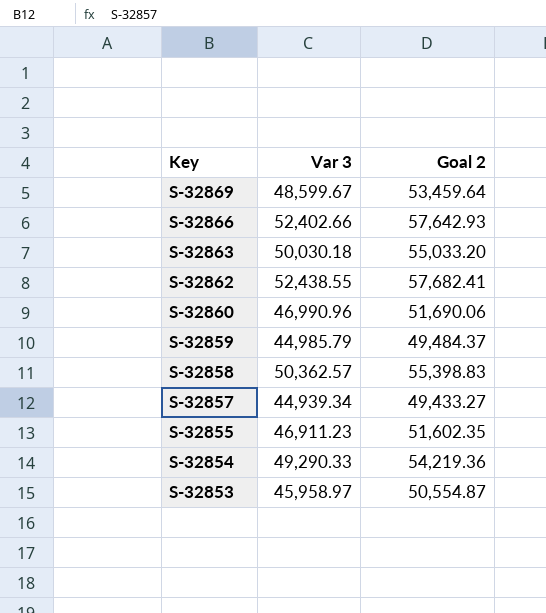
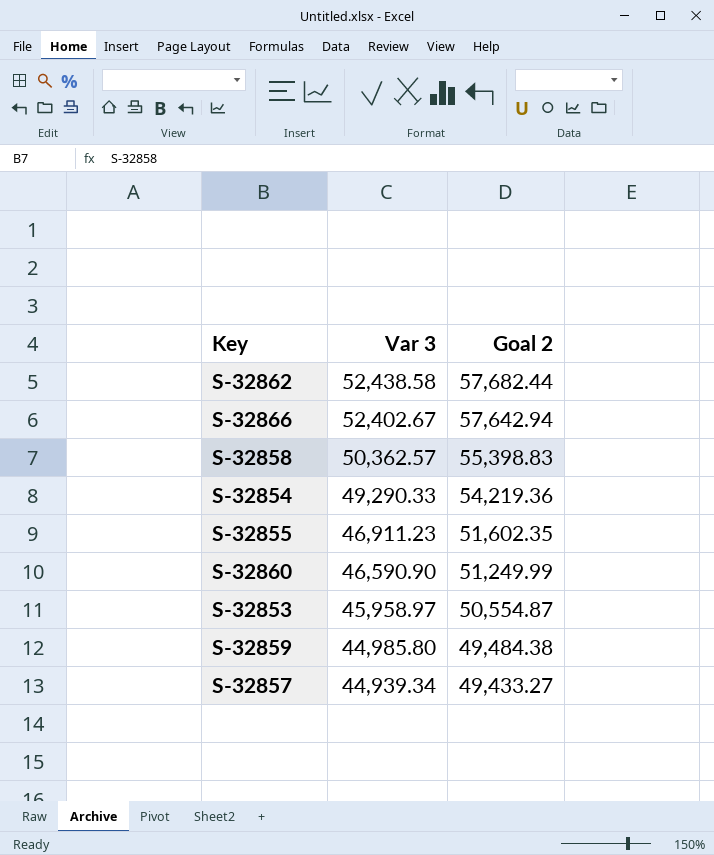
row order: Key descending -> Var 3 descending
row S-32869: 48,599.67 | 53,459.64 -> none
row S-32863: 50,030.18 | 55,033.20 -> none
S-32862 | Var 3: 52,438.55 -> 52,438.58
S-32862 | Goal 2: 57,682.41 -> 57,682.44
S-32866 | Var 3: 52,402.66 -> 52,402.67
S-32866 | Goal 2: 57,642.93 -> 57,642.94
S-32860 | Var 3: 46,990.96 -> 46,590.90
S-32860 | Goal 2: 51,690.06 -> 51,249.99
S-32859 | Var 3: 44,985.79 -> 44,985.80
S-32859 | Goal 2: 49,484.37 -> 49,484.38

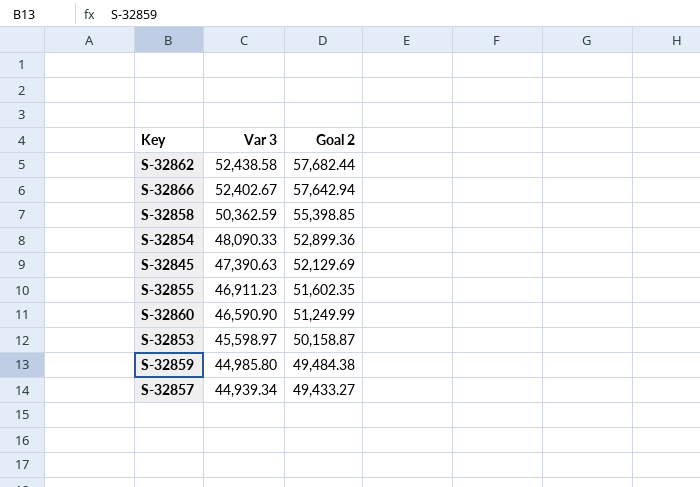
S-32858 | Var 3: 50,362.57 -> 50,362.59
S-32858 | Goal 2: 55,398.83 -> 55,398.85
S-32854 | Var 3: 49,290.33 -> 48,090.33
S-32854 | Goal 2: 54,219.36 -> 52,899.36
row S-32845: none -> 47,390.63 | 52,129.69
S-32853 | Var 3: 45,958.97 -> 45,598.97
S-32853 | Goal 2: 50,554.87 -> 50,158.87

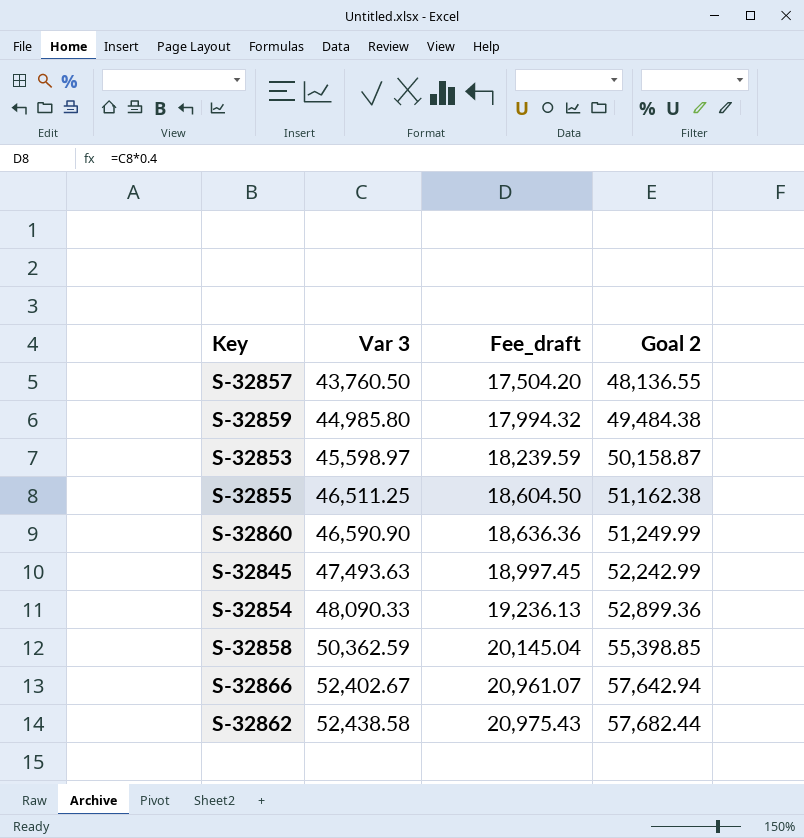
row order: Var 3 descending -> Var 3 ascending
column Fee_draft | formula: none -> [Var 3] * 0.4
S-32857 | Var 3: 44,939.34 -> 43,760.50
S-32857 | Goal 2: 49,433.27 -> 48,136.55
S-32855 | Var 3: 46,911.23 -> 46,511.25
S-32855 | Goal 2: 51,602.35 -> 51,162.38
S-32845 | Var 3: 47,390.63 -> 47,493.63
S-32845 | Goal 2: 52,129.69 -> 52,242.99

